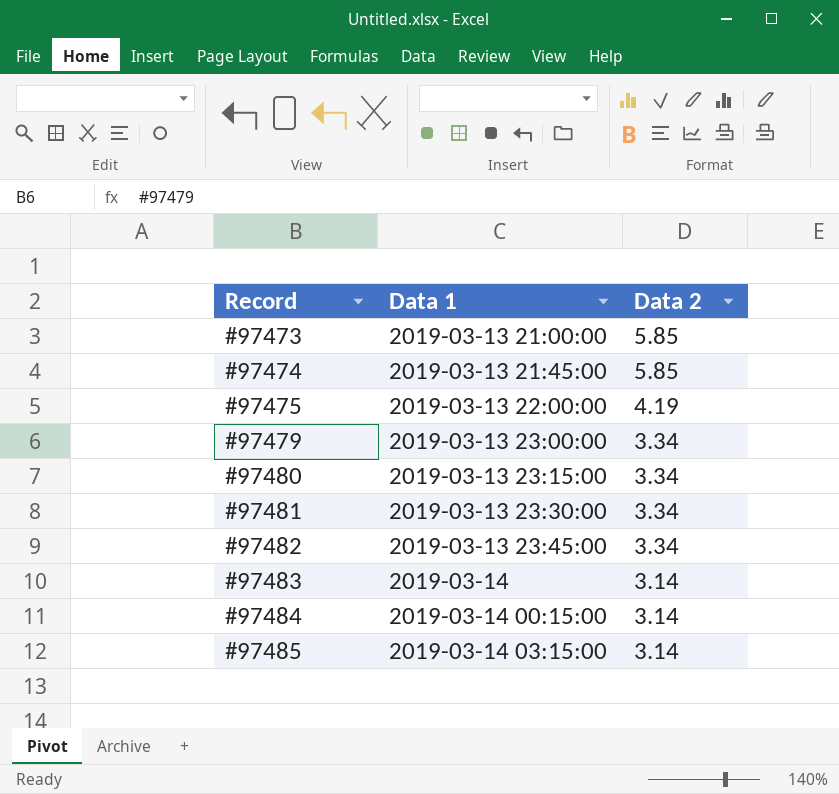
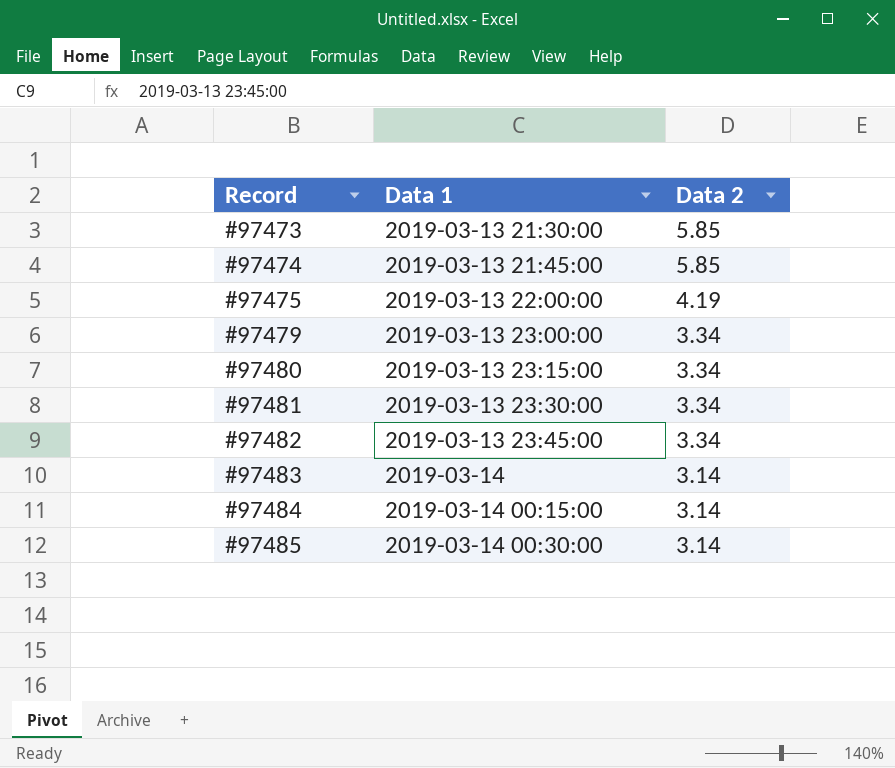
#97473 | Data 1: 2019-03-13 21:00:00 -> 2019-03-13 21:30:00
#97485 | Data 1: 2019-03-14 03:15:00 -> 2019-03-14 00:30:00

